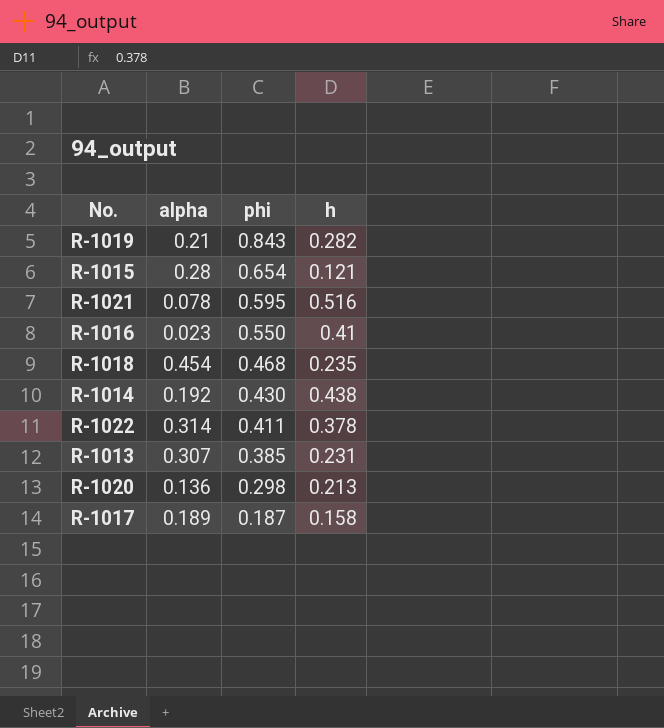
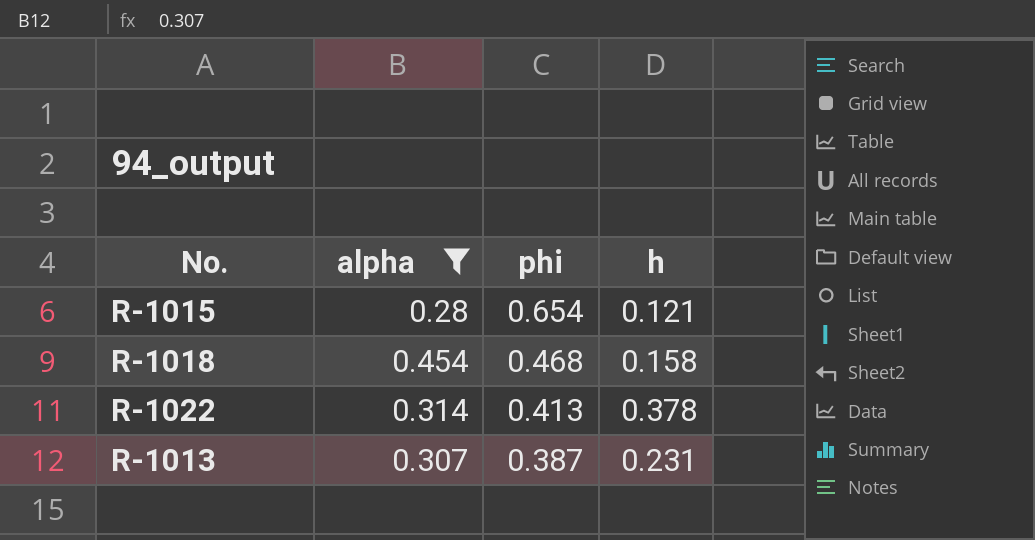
filter: none -> alpha >= 0.28
R-1018 | h: 0.235 -> 0.158
R-1022 | phi: 0.411 -> 0.413
R-1013 | phi: 0.385 -> 0.387

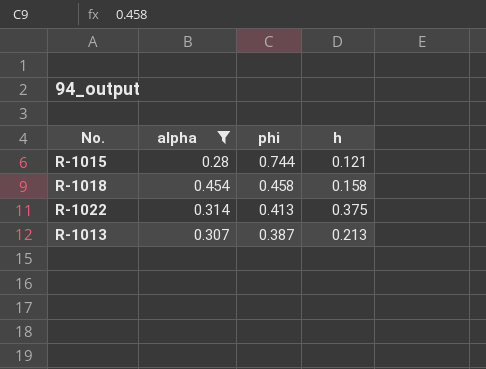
R-1015 | phi: 0.654 -> 0.744
R-1018 | phi: 0.468 -> 0.458
R-1022 | h: 0.378 -> 0.375
R-1013 | h: 0.231 -> 0.213

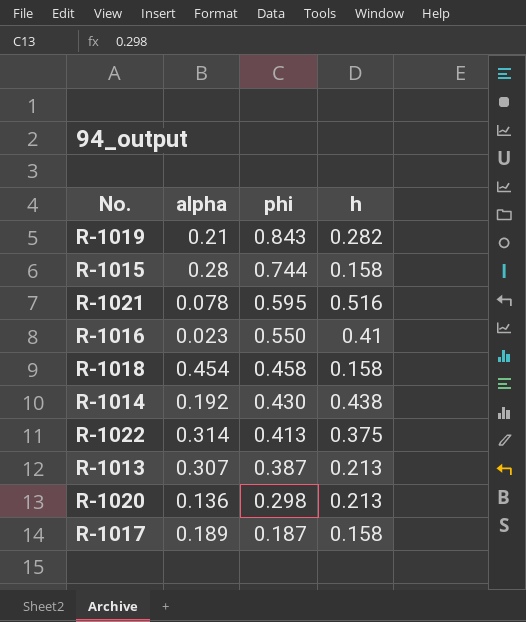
filter: alpha >= 0.28 -> none
R-1015 | h: 0.121 -> 0.158

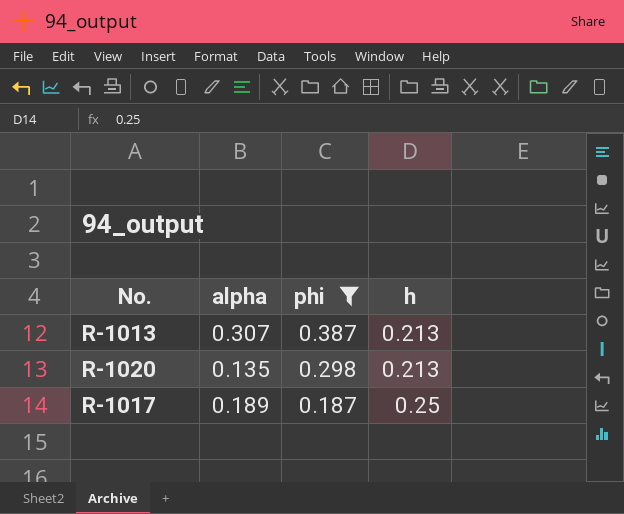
filter: none -> phi <= 0.387
R-1020 | alpha: 0.136 -> 0.135
R-1017 | h: 0.158 -> 0.25

